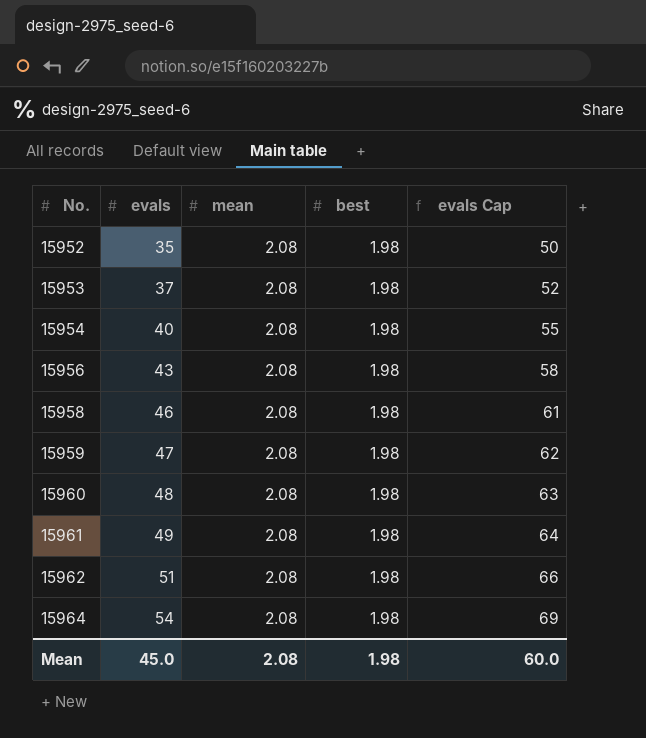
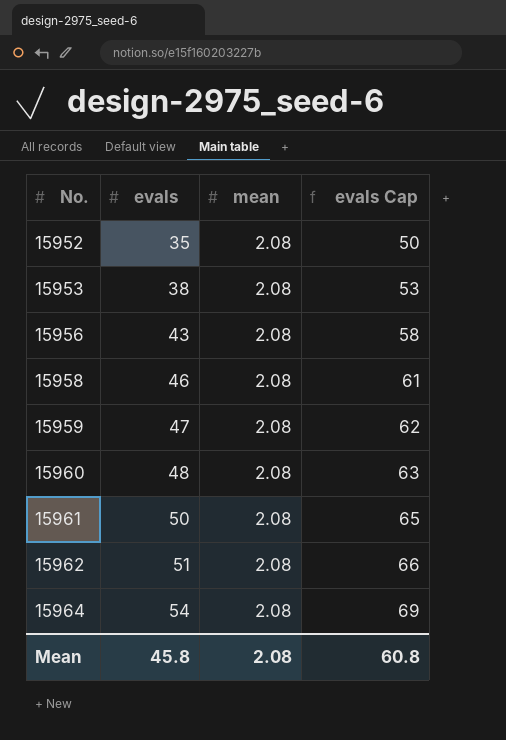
column best | position: 4 -> none
row 15954: 40 | 2.08 | 1.98 | 55 -> none
15953 | evals: 37 -> 38
15953 | evals Cap: 52 -> 53
15961 | evals: 49 -> 50
15961 | evals Cap: 64 -> 65
Mean | evals: 45.0 -> 45.8
Mean | evals Cap: 60.0 -> 60.8

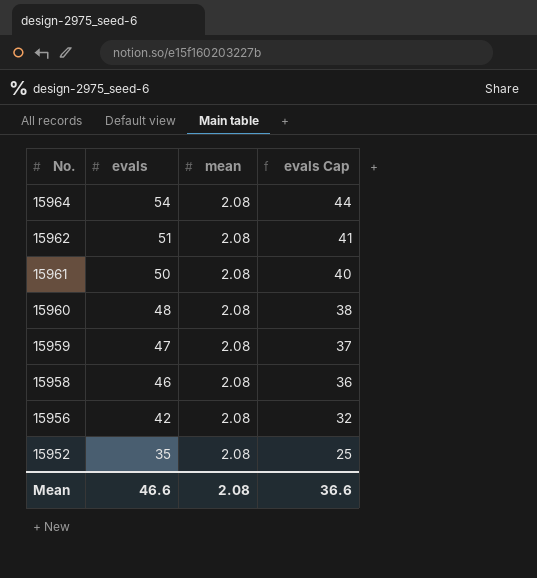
row order: No. ascending -> No. descending
column evals Cap | formula: [evals] + 15 -> [evals] - 10
row 15953: 38 | 2.08 | 53 -> none
15956 | evals: 43 -> 42
Mean | evals: 45.8 -> 46.6
Mean | evals Cap: 60.8 -> 36.6

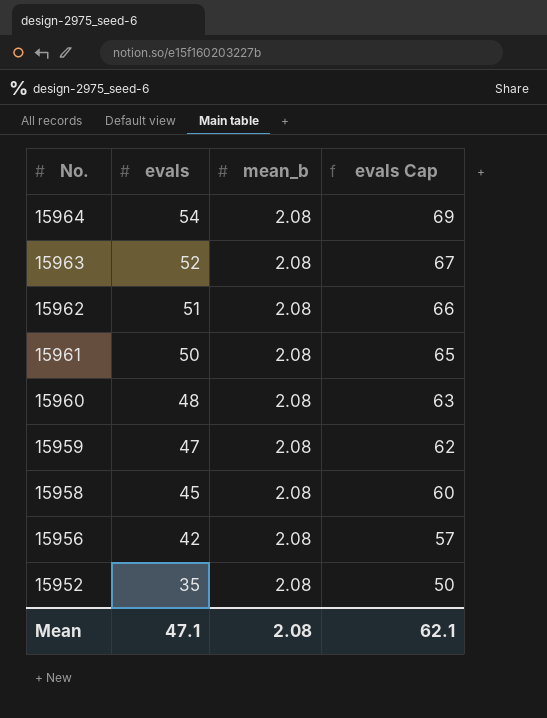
column name: mean -> mean_b
column evals Cap | formula: [evals] - 10 -> [evals] + 15
row 15963: none -> 52 | 2.08 | 67
15958 | evals: 46 -> 45
Mean | evals: 46.6 -> 47.1
Mean | evals Cap: 36.6 -> 62.1

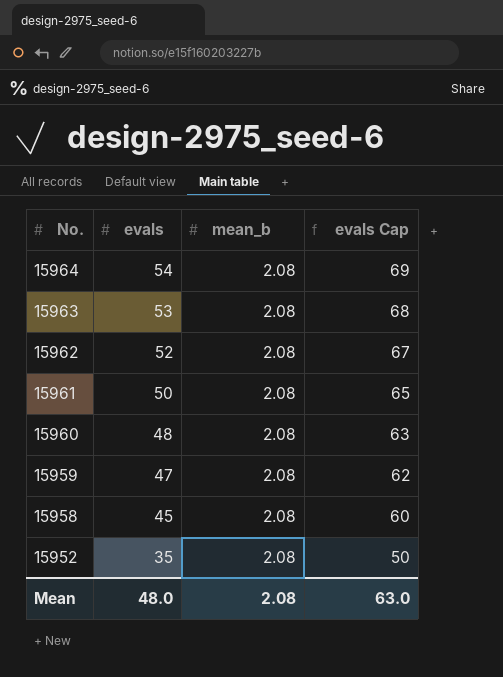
row 15956: 42 | 2.08 | 57 -> none
15963 | evals: 52 -> 53
15963 | evals Cap: 67 -> 68
15962 | evals: 51 -> 52
15962 | evals Cap: 66 -> 67
Mean | evals: 47.1 -> 48.0
Mean | evals Cap: 62.1 -> 63.0

